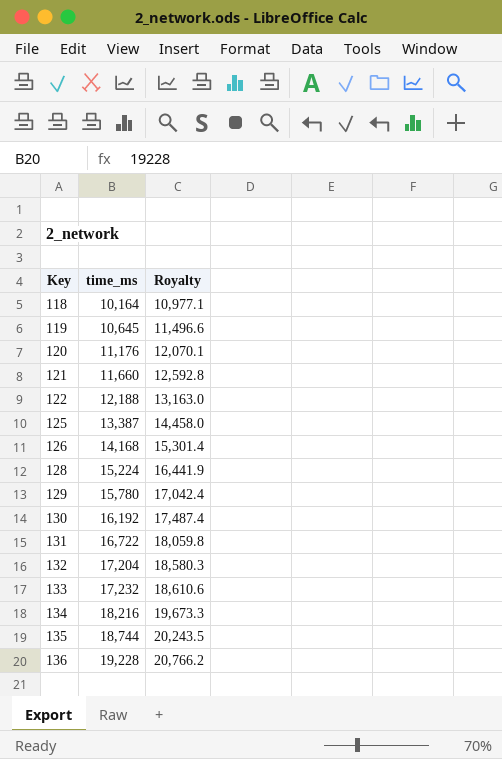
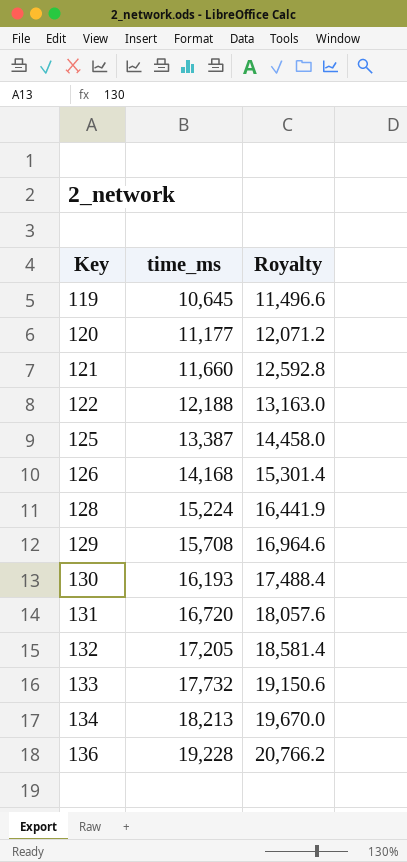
row 118: 10,164 | 10,977.1 -> none
row 135: 18,744 | 20,243.5 -> none
120 | time_ms: 11,176 -> 11,177
120 | Royalty: 12,070.1 -> 12,071.2
129 | time_ms: 15,780 -> 15,708
129 | Royalty: 17,042.4 -> 16,964.6
130 | time_ms: 16,192 -> 16,193
130 | Royalty: 17,487.4 -> 17,488.4
131 | time_ms: 16,722 -> 16,720
131 | Royalty: 18,059.8 -> 18,057.6
132 | time_ms: 17,204 -> 17,205
132 | Royalty: 18,580.3 -> 18,581.4
133 | time_ms: 17,232 -> 17,732
133 | Royalty: 18,610.6 -> 19,150.6
134 | time_ms: 18,216 -> 18,213
134 | Royalty: 19,673.3 -> 19,670.0

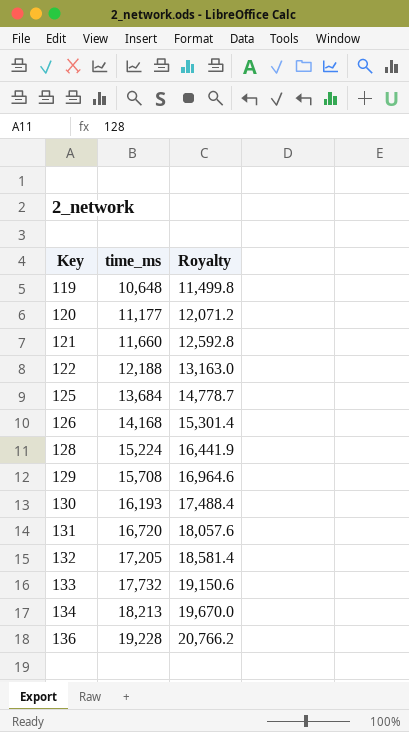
119 | time_ms: 10,645 -> 10,648
119 | Royalty: 11,496.6 -> 11,499.8
125 | time_ms: 13,387 -> 13,684
125 | Royalty: 14,458.0 -> 14,778.7

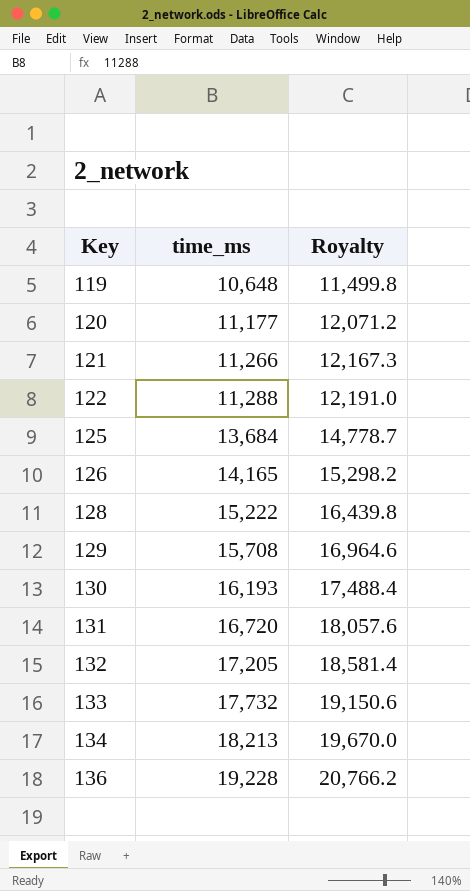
121 | time_ms: 11,660 -> 11,266
121 | Royalty: 12,592.8 -> 12,167.3
122 | time_ms: 12,188 -> 11,288
122 | Royalty: 13,163.0 -> 12,191.0
126 | time_ms: 14,168 -> 14,165
126 | Royalty: 15,301.4 -> 15,298.2
128 | time_ms: 15,224 -> 15,222
128 | Royalty: 16,441.9 -> 16,439.8

